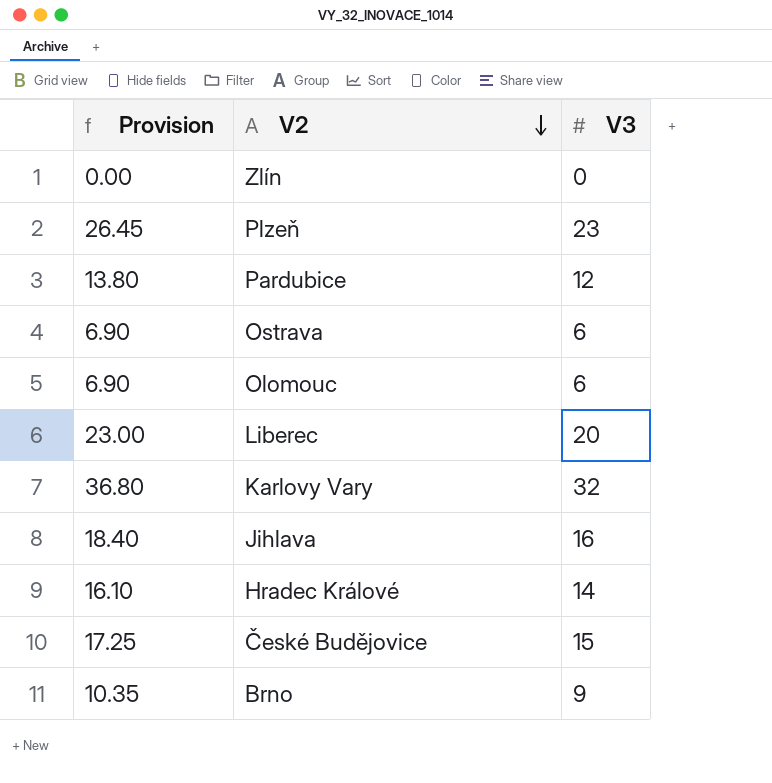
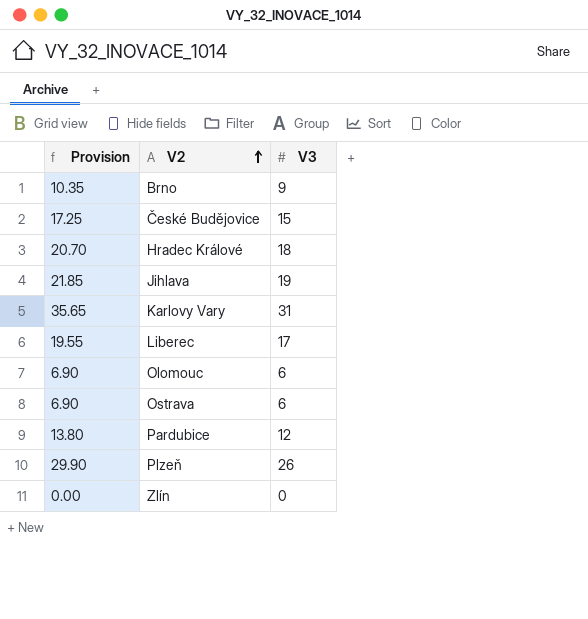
row order: V2 descending -> V2 ascending
Hradec Králové | Provision: 16.10 -> 20.70
Hradec Králové | V3: 14 -> 18
Jihlava | Provision: 18.40 -> 21.85
Jihlava | V3: 16 -> 19
Karlovy Vary | Provision: 36.80 -> 35.65
Karlovy Vary | V3: 32 -> 31
Liberec | Provision: 23.00 -> 19.55
Liberec | V3: 20 -> 17
Plzeň | Provision: 26.45 -> 29.90
Plzeň | V3: 23 -> 26

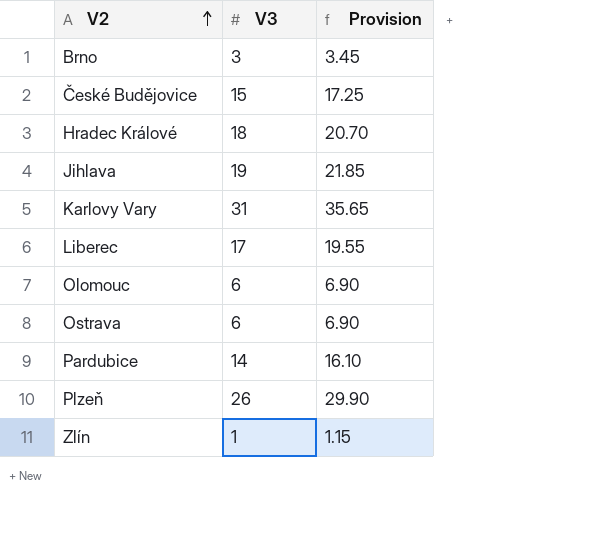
column Provision | position: 1 -> 3
Brno | V3: 9 -> 3
Brno | Provision: 10.35 -> 3.45
Pardubice | V3: 12 -> 14
Pardubice | Provision: 13.80 -> 16.10
Zlín | V3: 0 -> 1
Zlín | Provision: 0.00 -> 1.15

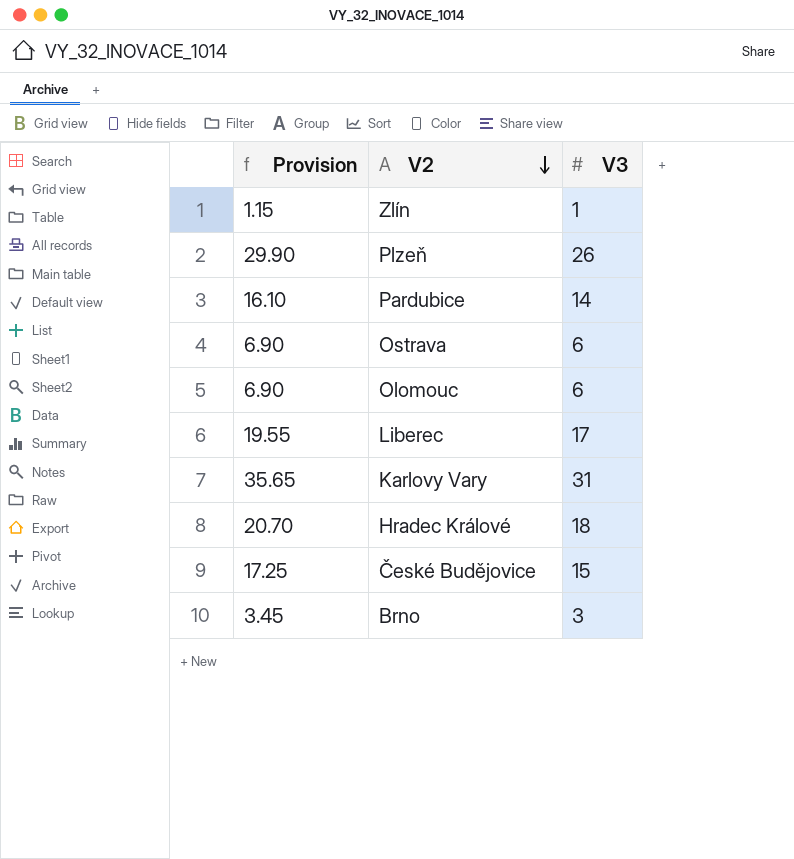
row order: V2 ascending -> V2 descending
column Provision | position: 3 -> 1
row Jihlava: 19 | 21.85 -> none

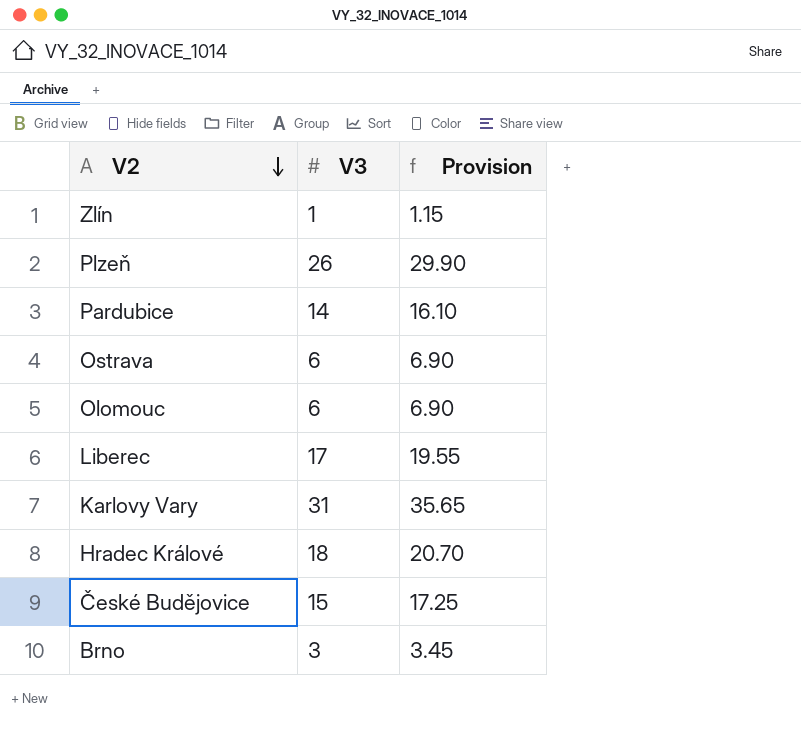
column Provision | position: 1 -> 3

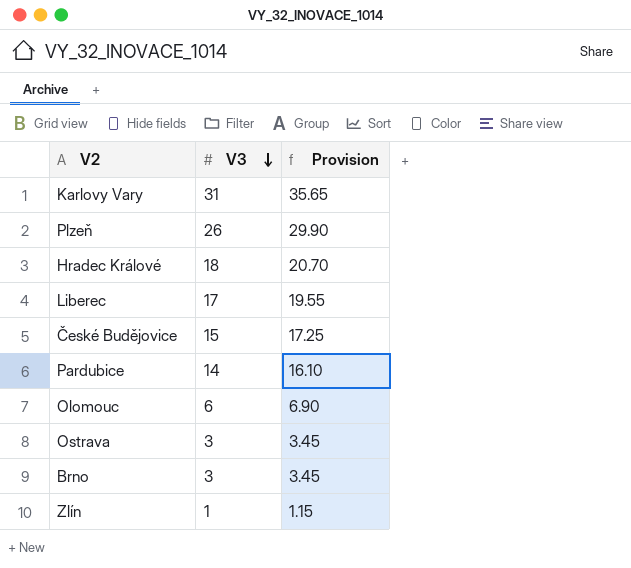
row order: V2 descending -> V3 descending
Ostrava | V3: 6 -> 3
Ostrava | Provision: 6.90 -> 3.45

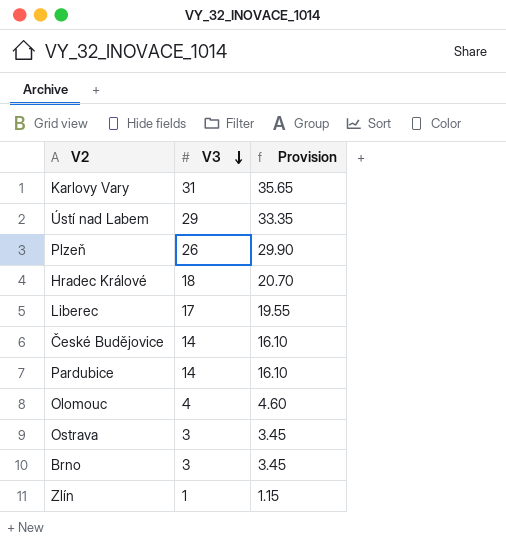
row Ústí nad Labem: none -> 29 | 33.35
České Budějovice | V3: 15 -> 14
České Budějovice | Provision: 17.25 -> 16.10
Olomouc | V3: 6 -> 4
Olomouc | Provision: 6.90 -> 4.60

